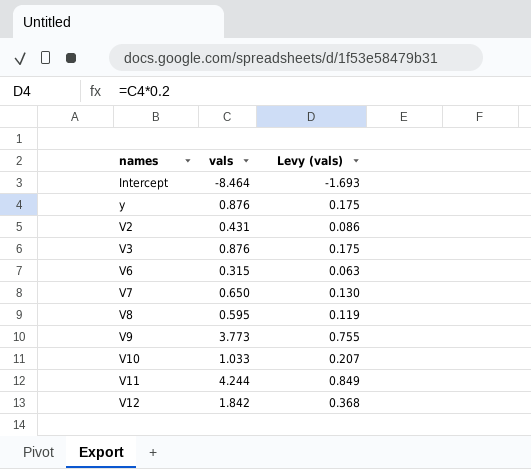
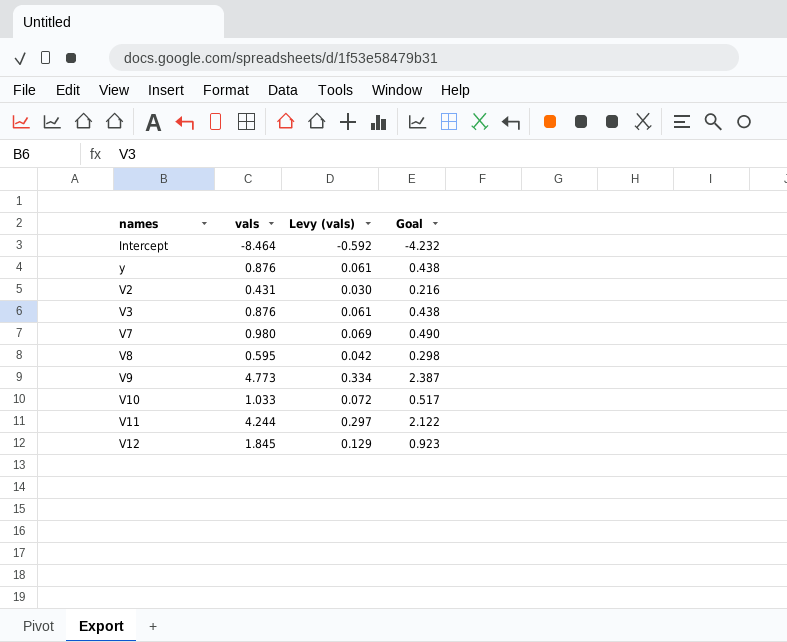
column Levy (vals) | formula: [vals] * 0.2 -> [vals] * 0.07
column Goal | formula: none -> [vals] * 0.5
row V6: 0.315 | 0.063 -> none
V7 | vals: 0.650 -> 0.980
V9 | vals: 3.773 -> 4.773
V12 | vals: 1.842 -> 1.845

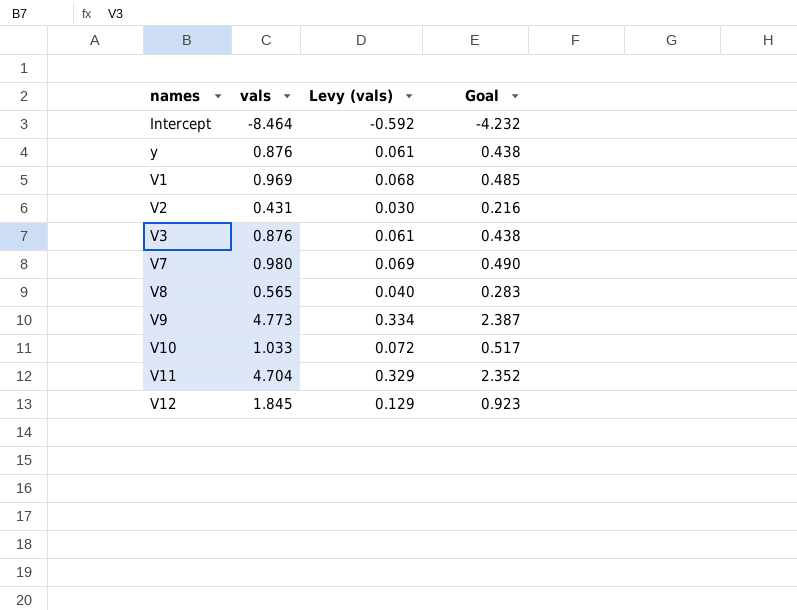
row V1: none -> 0.969 | 0.068 | 0.485
V8 | vals: 0.595 -> 0.565
V8 | Levy (vals): 0.042 -> 0.040
V8 | Goal: 0.298 -> 0.283
V11 | vals: 4.244 -> 4.704
V11 | Levy (vals): 0.297 -> 0.329
V11 | Goal: 2.122 -> 2.352

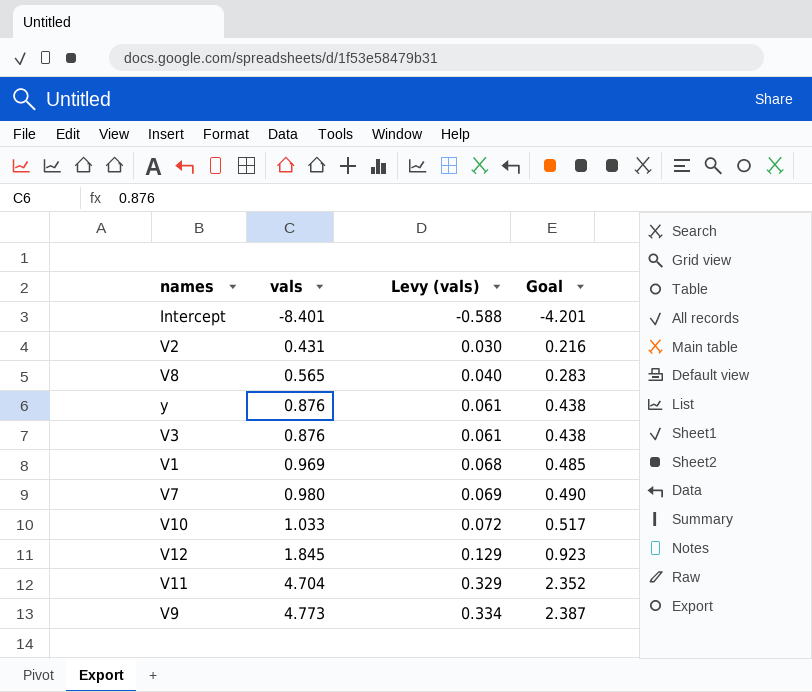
row order: none -> vals ascending
Intercept | vals: -8.464 -> -8.401
Intercept | Levy (vals): -0.592 -> -0.588
Intercept | Goal: -4.232 -> -4.201

